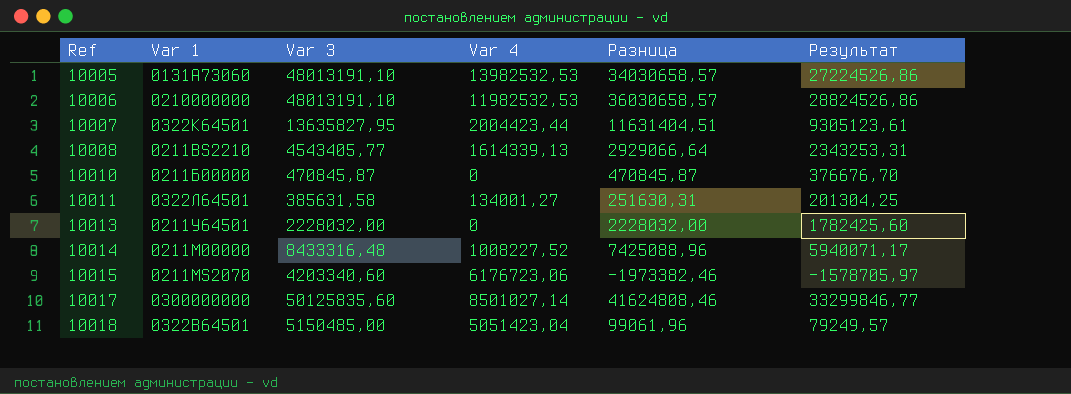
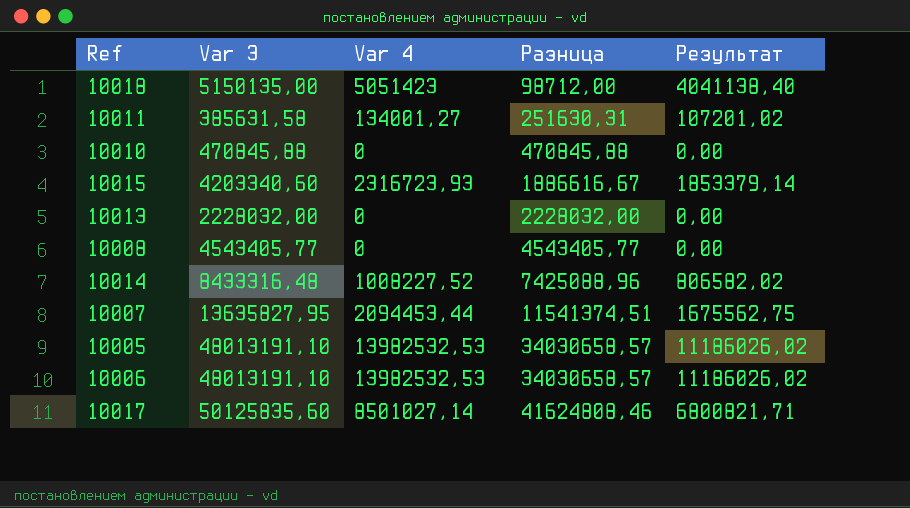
row order: Ref ascending -> Разница ascending
column Var 1 | position: 2 -> none
column Результат | formula: [Разница] * 0,8 -> [Var 4] * 0,8
10018 | Var 3: 5150485,00 -> 5150135,00
10018 | Var 4: 5051423,04 -> 5051423
10018 | Разница: 99061,96 -> 98712,00
10010 | Var 3: 470845,87 -> 470845,88
10010 | Разница: 470845,87 -> 470845,88
10015 | Var 4: 6176723,06 -> 2316723,93
10015 | Разница: -1973382,46 -> 1886616,67
10008 | Var 4: 1614339,13 -> 0
10008 | Разница: 2929066,64 -> 4543405,77
10007 | Var 4: 2004423,44 -> 2094453,44
10007 | Разница: 11631404,51 -> 11541374,51
10006 | Var 4: 11982532,53 -> 13982532,53
10006 | Разница: 36030658,57 -> 34030658,57

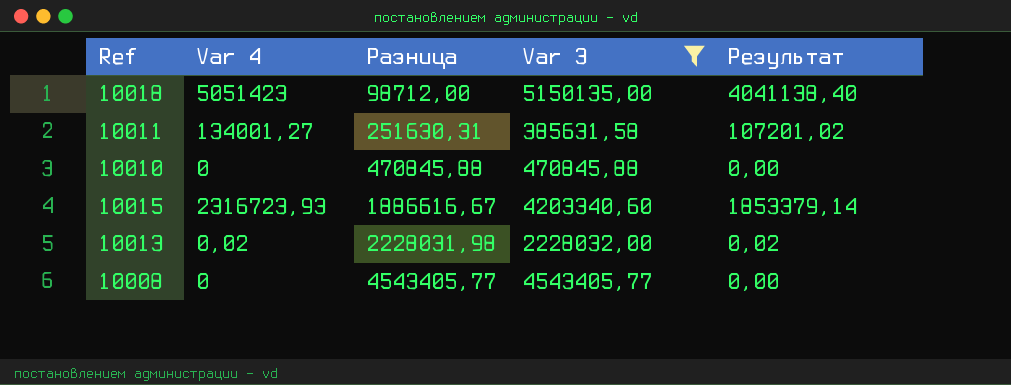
filter: none -> Var 3 <= 5150135,00
column Var 3 | position: 2 -> 4
10013 | Var 4: 0 -> 0,02
10013 | Разница: 2228032,00 -> 2228031,98
10013 | Результат: 0,00 -> 0,02

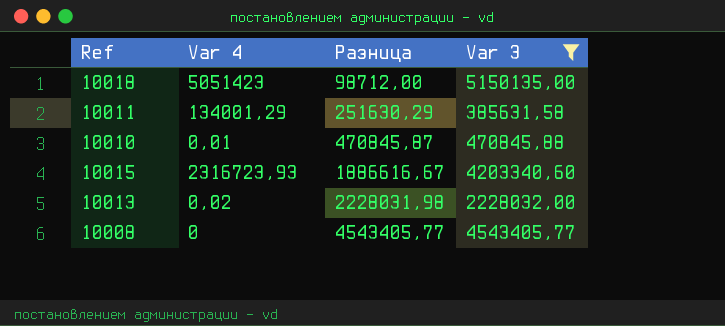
column Результат | formula: [Var 4] * 0,8 -> none
10011 | Var 4: 134001,27 -> 134001,29
10011 | Разница: 251630,31 -> 251630,29
10010 | Var 4: 0 -> 0,01
10010 | Разница: 470845,88 -> 470845,87

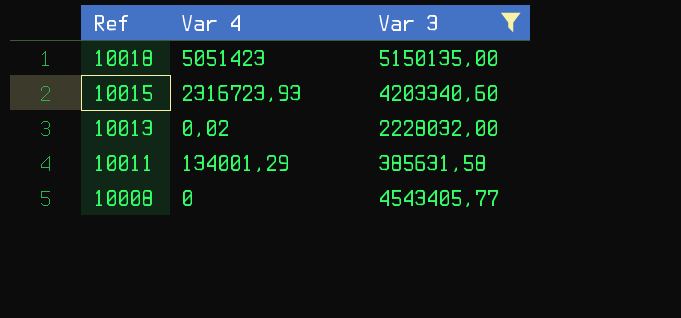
row order: Разница ascending -> Ref descending
column Разница | formula: [Var 3] - [Var 4] -> none
row 10010: 0,01 | 470845,87 | 470845,88 -> none

